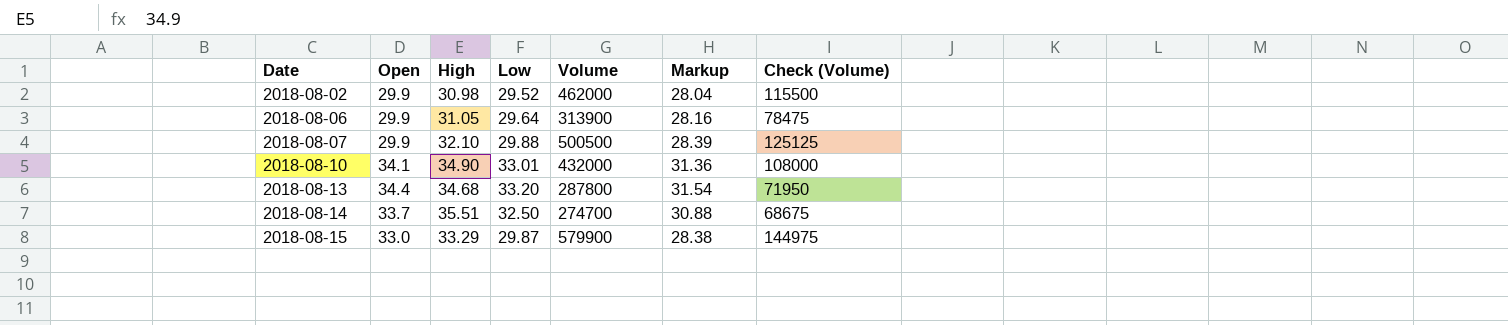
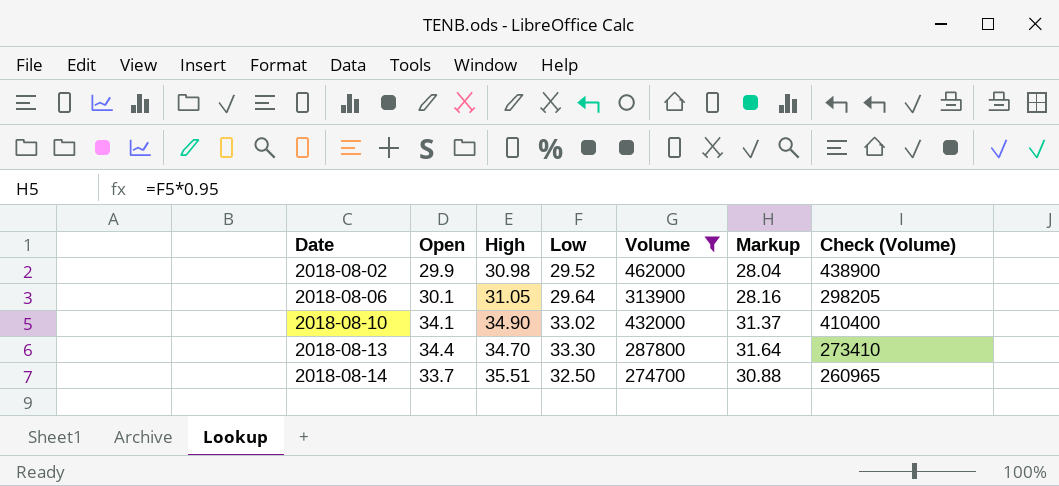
filter: none -> Volume <= 462000
column Check (Volume) | formula: [Volume] * 0.25 -> [Volume] * 0.95
2018-08-06 | Open: 29.9 -> 30.1
2018-08-10 | Low: 33.01 -> 33.02
2018-08-10 | Markup: 31.36 -> 31.37
2018-08-13 | High: 34.68 -> 34.70
2018-08-13 | Low: 33.20 -> 33.30
2018-08-13 | Markup: 31.54 -> 31.64

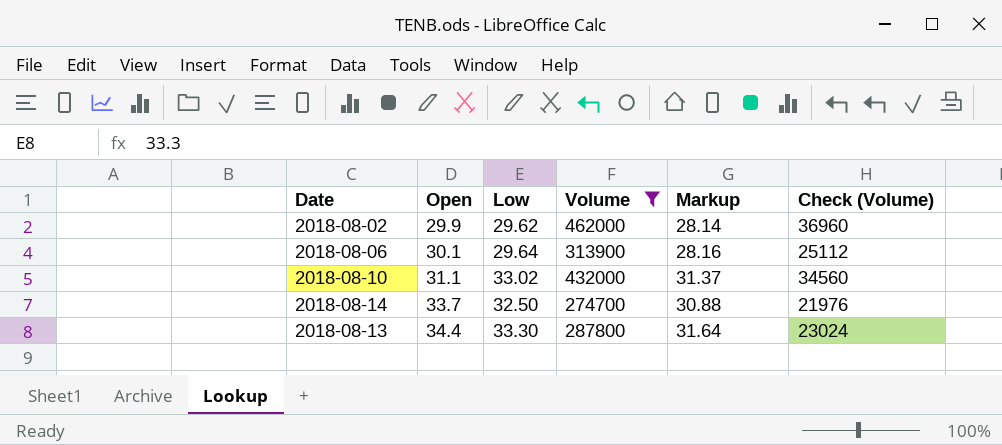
row order: Date ascending -> Open ascending
column High | position: 3 -> none
column Check (Volume) | formula: [Volume] * 0.95 -> [Volume] * 0.08
2018-08-02 | Low: 29.52 -> 29.62
2018-08-02 | Markup: 28.04 -> 28.14
2018-08-10 | Open: 34.1 -> 31.1

